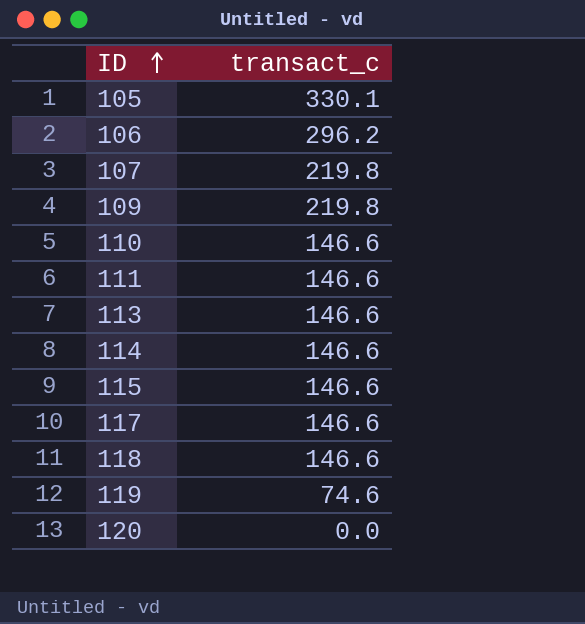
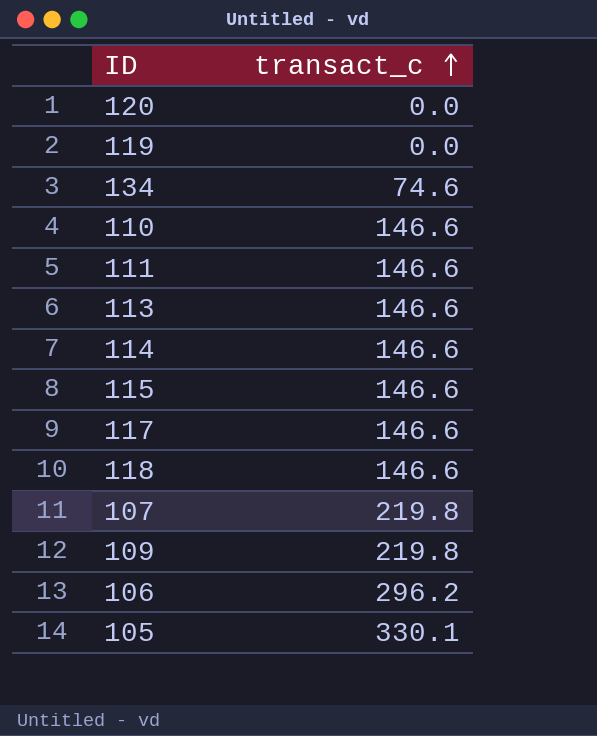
row order: ID ascending -> transact_c ascending
119 | transact_c: 74.6 -> 0.0
row 134: none -> 74.6

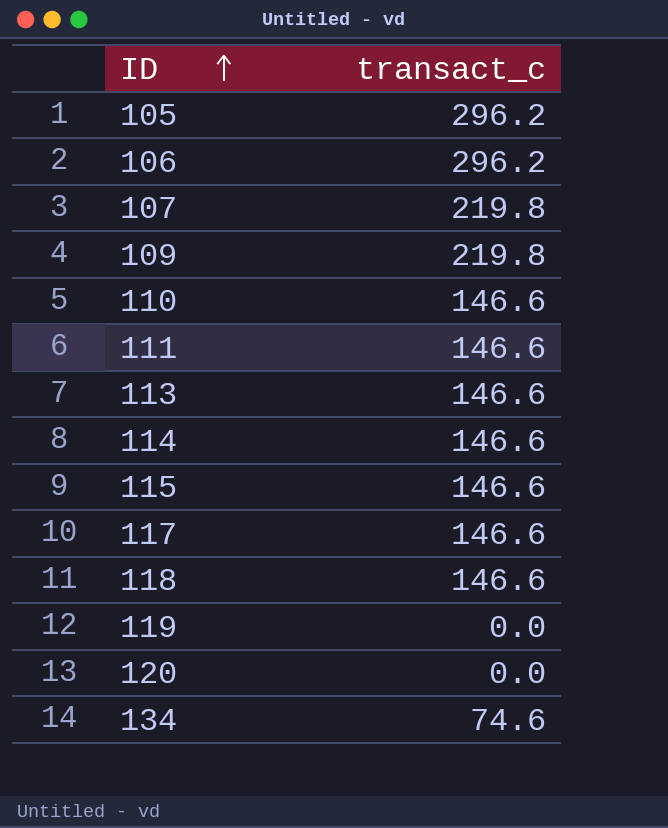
row order: transact_c ascending -> ID ascending
105 | transact_c: 330.1 -> 296.2

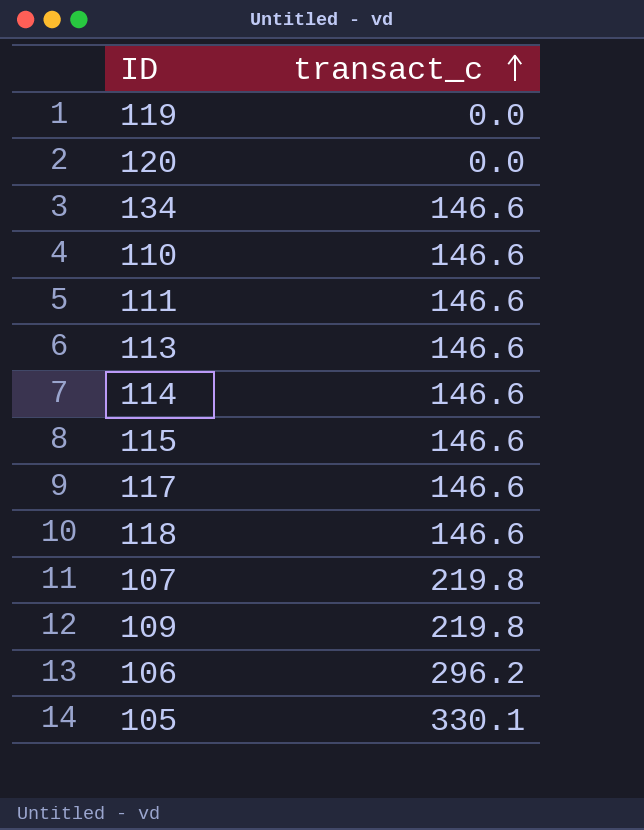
row order: ID ascending -> transact_c ascending
134 | transact_c: 74.6 -> 146.6
105 | transact_c: 296.2 -> 330.1

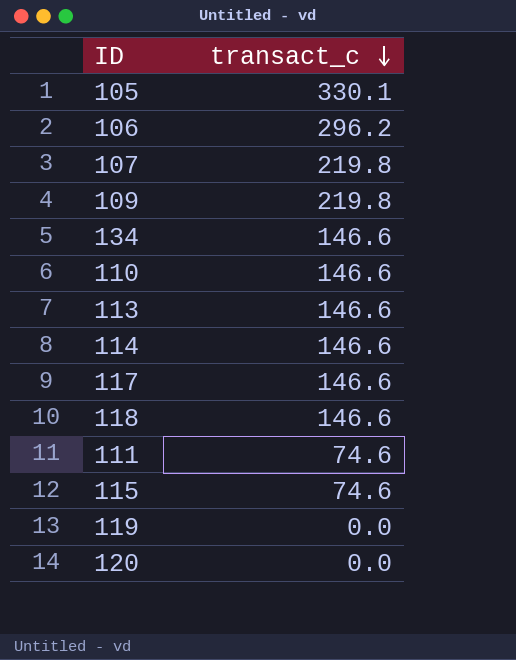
row order: transact_c ascending -> transact_c descending
111 | transact_c: 146.6 -> 74.6
115 | transact_c: 146.6 -> 74.6

